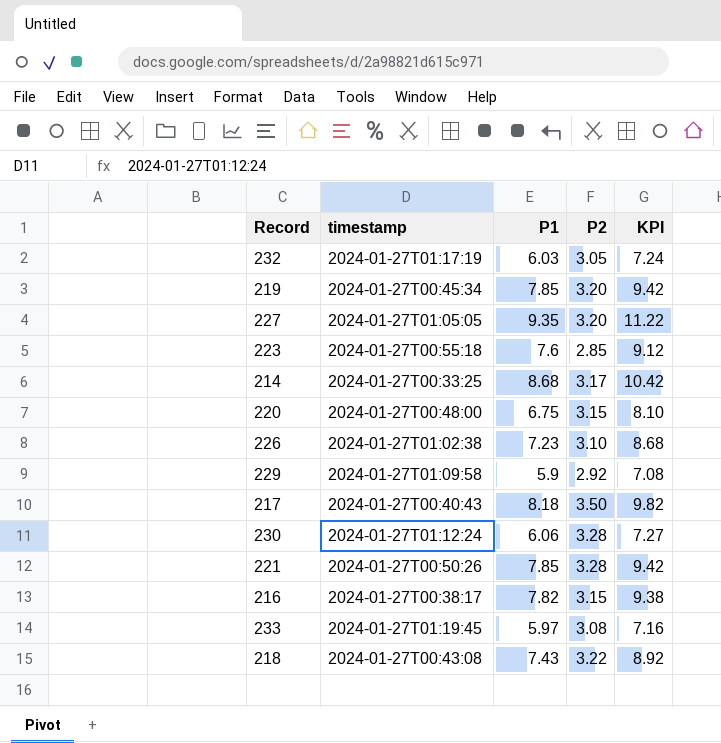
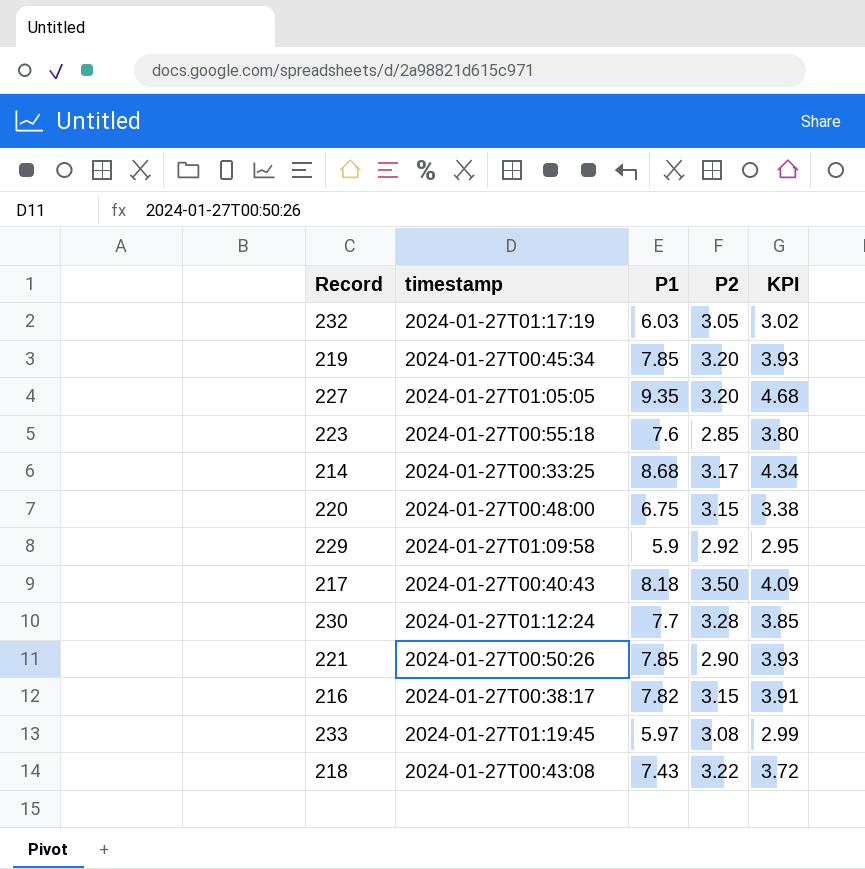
column KPI | formula: [P1] * 1.2 -> [P1] * 0.5
row 226: 2024-01-27T01:02:38 | 7.23 | 3.10 | 8.68 -> none
230 | P1: 6.06 -> 7.7
221 | P2: 3.28 -> 2.90

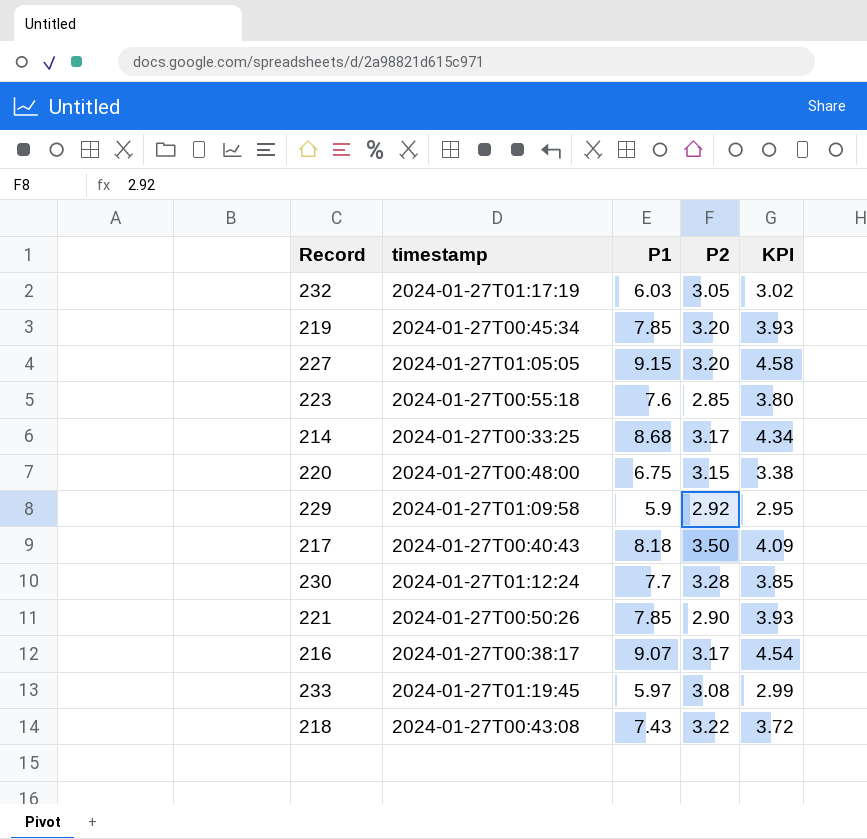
227 | P1: 9.35 -> 9.15
227 | KPI: 4.68 -> 4.58
216 | P1: 7.82 -> 9.07
216 | P2: 3.15 -> 3.17
216 | KPI: 3.91 -> 4.54

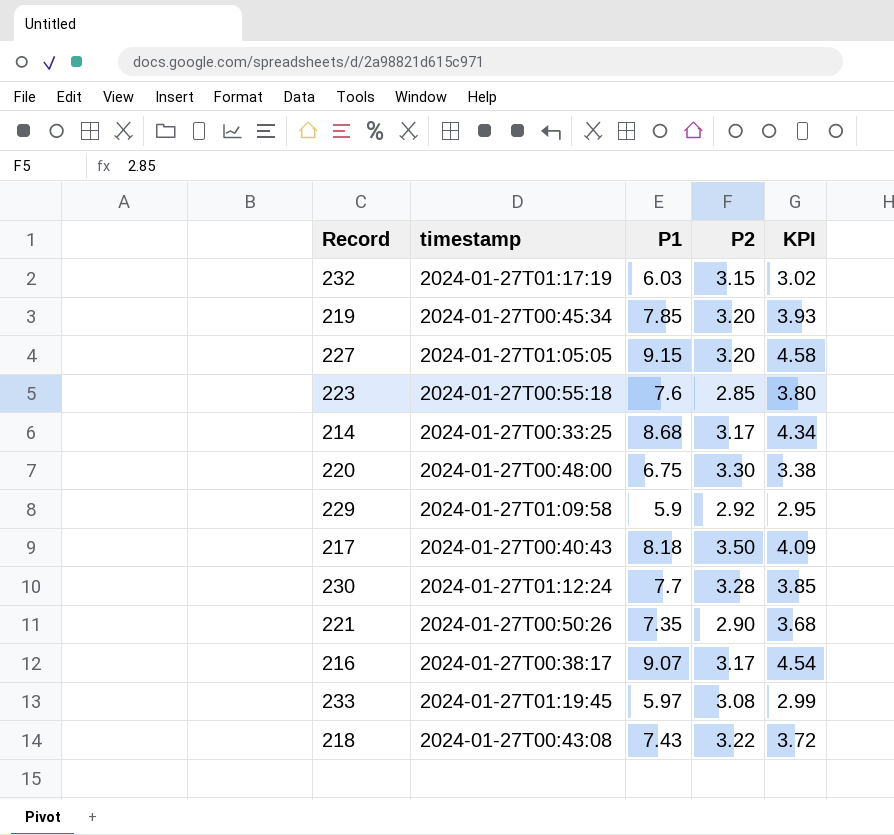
232 | P2: 3.05 -> 3.15
220 | P2: 3.15 -> 3.30
221 | P1: 7.85 -> 7.35
221 | KPI: 3.93 -> 3.68

